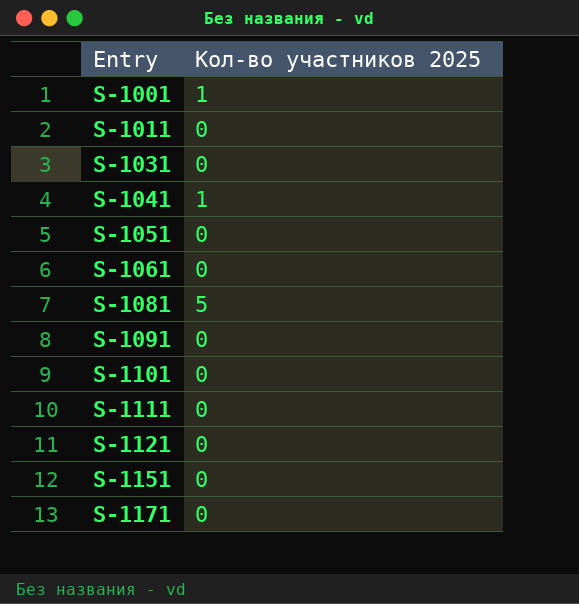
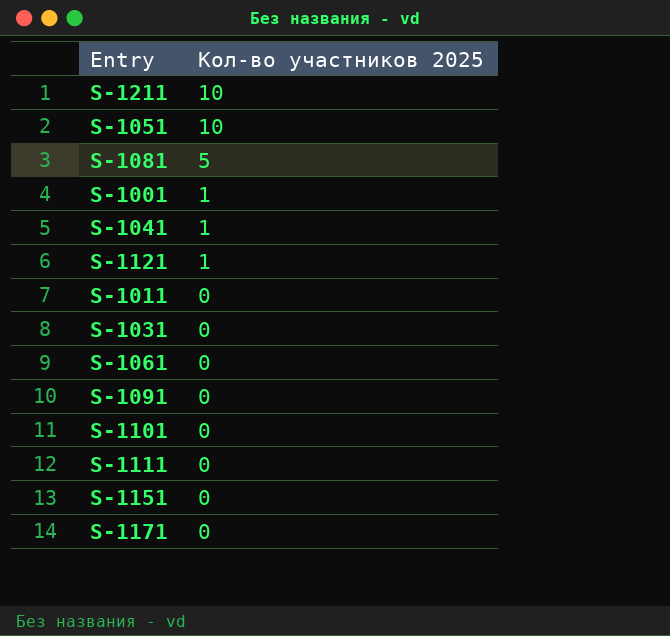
row order: Entry ascending -> Кол-во участников 2025 descending
row S-1211: none -> 10
S-1051 | Кол-во участников 2025: 0 -> 10
S-1121 | Кол-во участников 2025: 0 -> 1

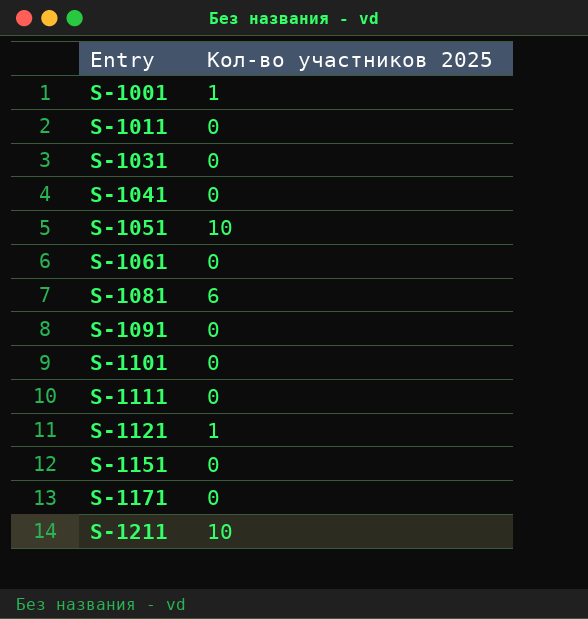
row order: Кол-во участников 2025 descending -> Entry ascending
S-1041 | Кол-во участников 2025: 1 -> 0
S-1081 | Кол-во участников 2025: 5 -> 6

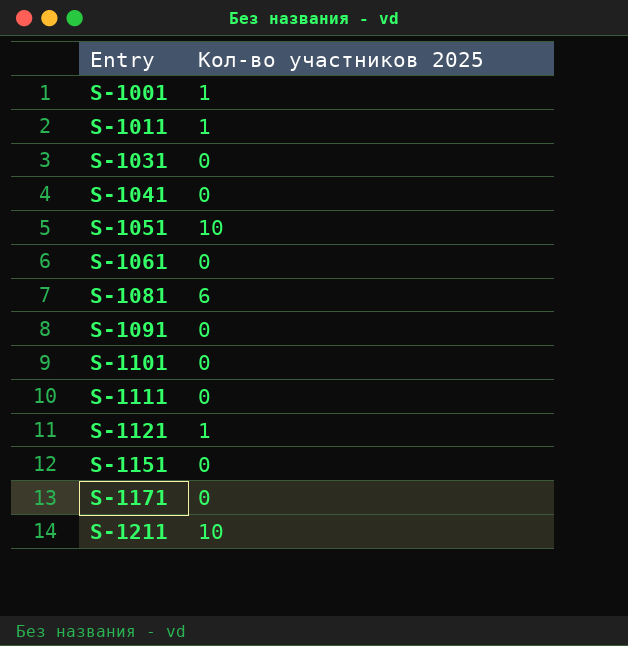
S-1011 | Кол-во участников 2025: 0 -> 1

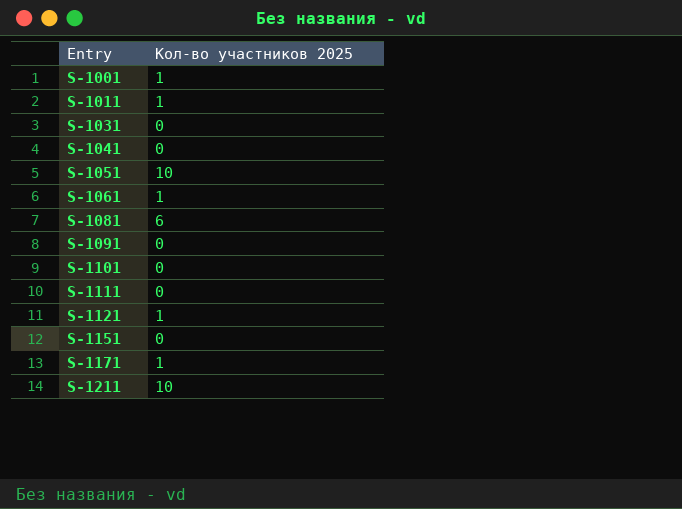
S-1061 | Кол-во участников 2025: 0 -> 1
S-1171 | Кол-во участников 2025: 0 -> 1

